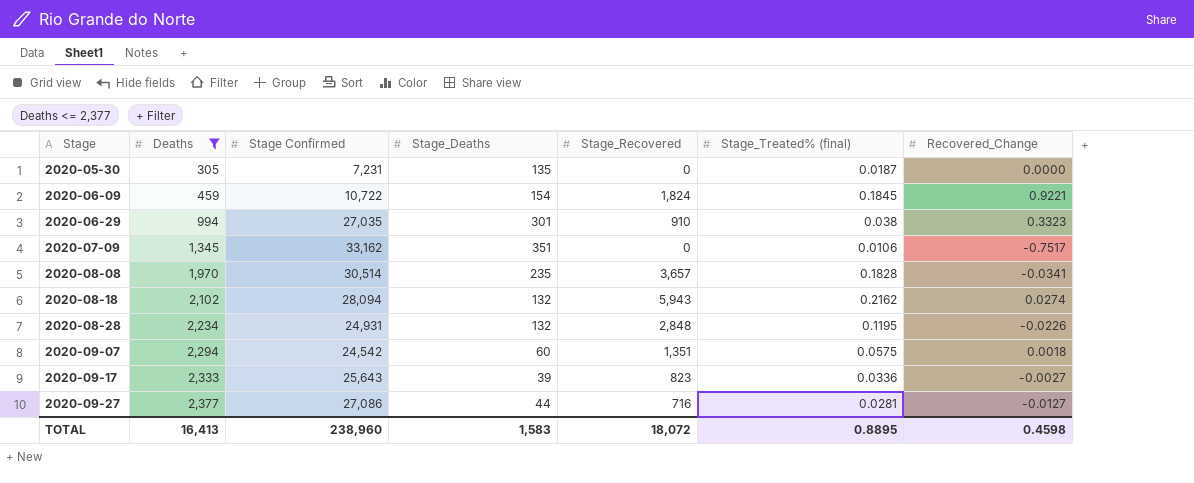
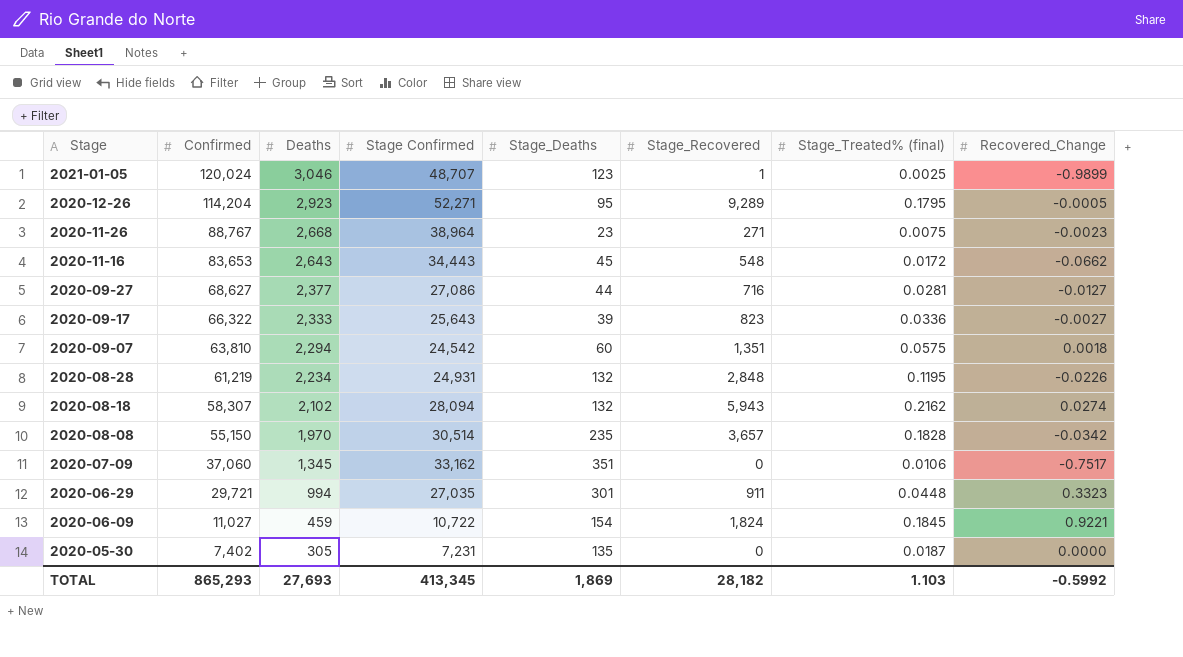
filter: Deaths <= 2,377 -> none
row order: Stage ascending -> Stage descending
column Confirmed | position: none -> 2
2020-08-08 | Recovered_Change: -0.0341 -> -0.0342
2020-06-29 | Stage_Recovered: 910 -> 911
2020-06-29 | Stage_Treated% (final): 0.038 -> 0.0448
TOTAL | Deaths: 16,413 -> 27,693
TOTAL | Stage Confirmed: 238,960 -> 413,345
TOTAL | Stage_Deaths: 1,583 -> 1,869
TOTAL | Stage_Recovered: 18,072 -> 28,182
TOTAL | Stage_Treated% (final): 0.8895 -> 1.103
TOTAL | Recovered_Change: 0.4598 -> -0.5992

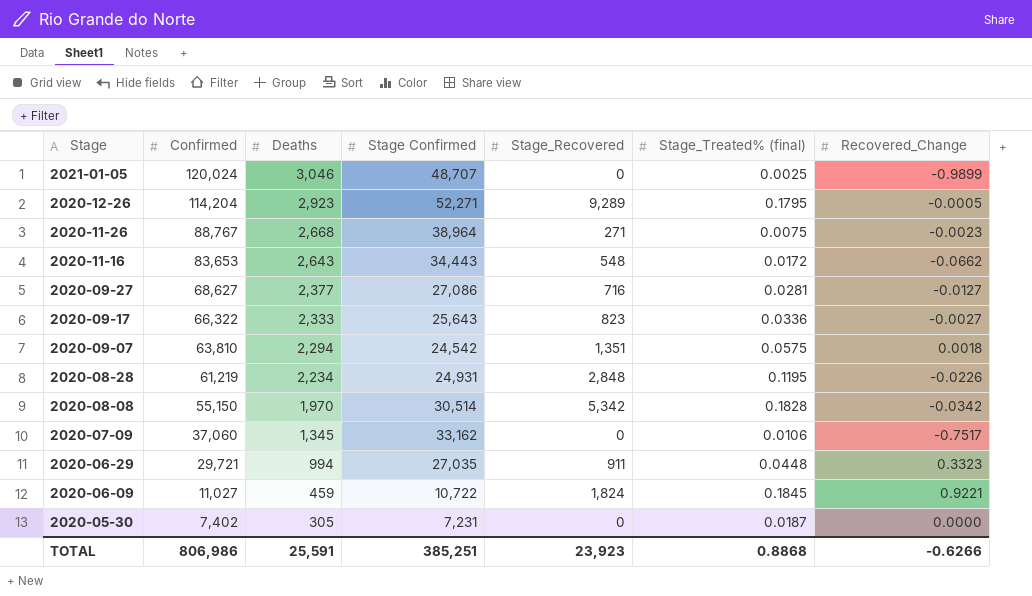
column Stage_Deaths | position: 5 -> none
row 2020-08-18: 58,307 | 2,102 | 28,094 | 132 | 5,943 | 0.2162 | 0.0274 -> none
2021-01-05 | Stage_Recovered: 1 -> 0
2020-08-08 | Stage_Recovered: 3,657 -> 5,342
TOTAL | Confirmed: 865,293 -> 806,986
TOTAL | Deaths: 27,693 -> 25,591
TOTAL | Stage Confirmed: 413,345 -> 385,251
TOTAL | Stage_Recovered: 28,182 -> 23,923
TOTAL | Stage_Treated% (final): 1.103 -> 0.8868
TOTAL | Recovered_Change: -0.5992 -> -0.6266

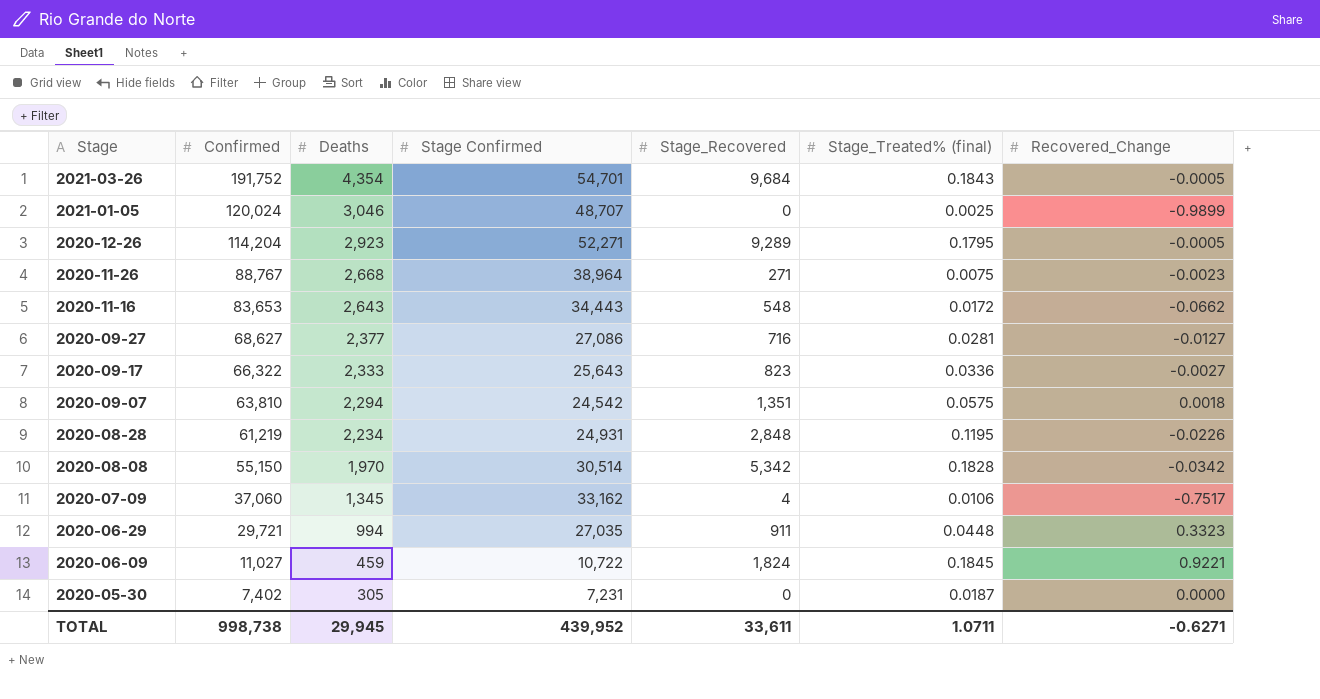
row 2021-03-26: none -> 191,752 | 4,354 | 54,701 | 9,684 | 0.1843 | -0.0005
2020-07-09 | Stage_Recovered: 0 -> 4
TOTAL | Confirmed: 806,986 -> 998,738
TOTAL | Deaths: 25,591 -> 29,945
TOTAL | Stage Confirmed: 385,251 -> 439,952
TOTAL | Stage_Recovered: 23,923 -> 33,611
TOTAL | Stage_Treated% (final): 0.8868 -> 1.0711
TOTAL | Recovered_Change: -0.6266 -> -0.6271

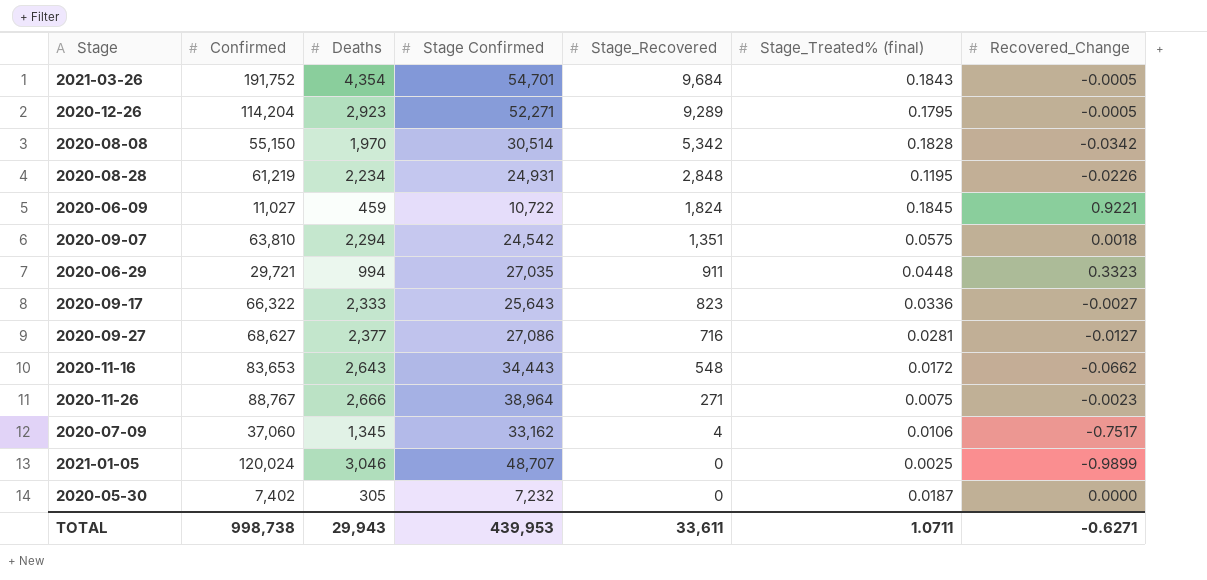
row order: Stage descending -> Stage_Recovered descending
2020-11-26 | Deaths: 2,668 -> 2,666
2020-05-30 | Stage Confirmed: 7,231 -> 7,232
TOTAL | Deaths: 29,945 -> 29,943
TOTAL | Stage Confirmed: 439,952 -> 439,953

